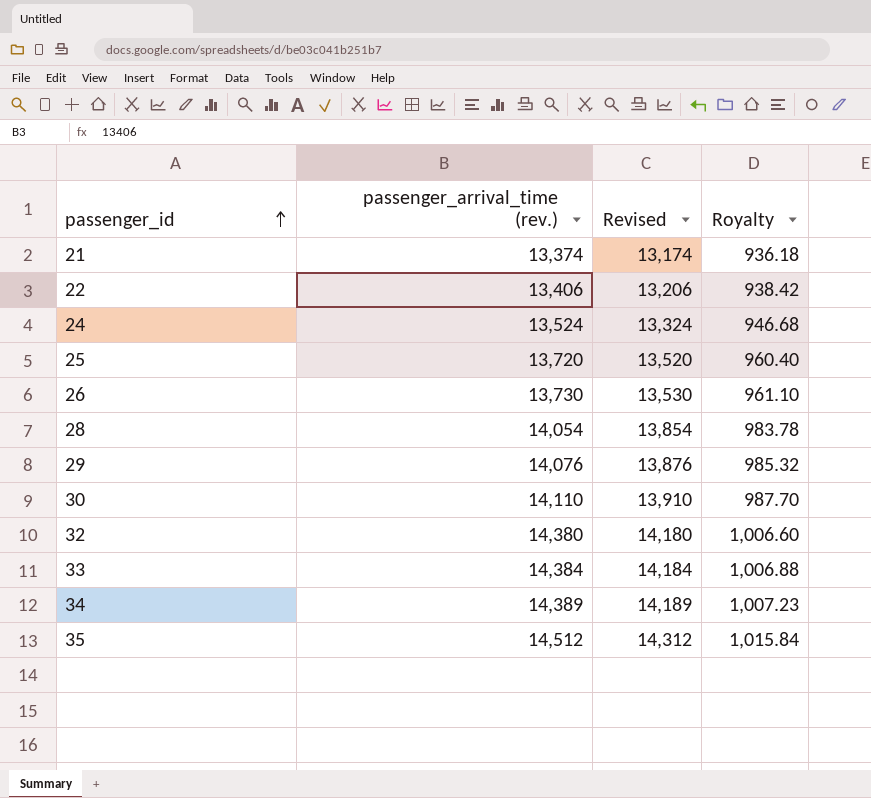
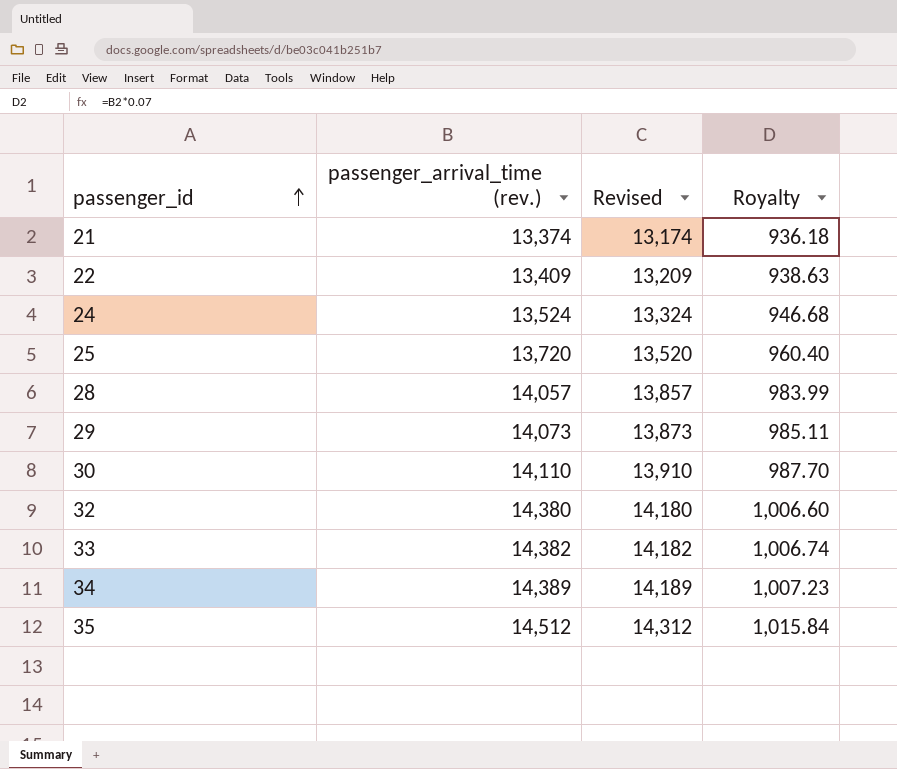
row 26: 13,730 | 13,530 | 961.10 -> none
22 | passenger_arrival_time (rev.): 13,406 -> 13,409
22 | Revised: 13,206 -> 13,209
22 | Royalty: 938.42 -> 938.63
28 | passenger_arrival_time (rev.): 14,054 -> 14,057
28 | Revised: 13,854 -> 13,857
28 | Royalty: 983.78 -> 983.99
29 | passenger_arrival_time (rev.): 14,076 -> 14,073
29 | Revised: 13,876 -> 13,873
29 | Royalty: 985.32 -> 985.11
33 | passenger_arrival_time (rev.): 14,384 -> 14,382
33 | Revised: 14,184 -> 14,182
33 | Royalty: 1,006.88 -> 1,006.74

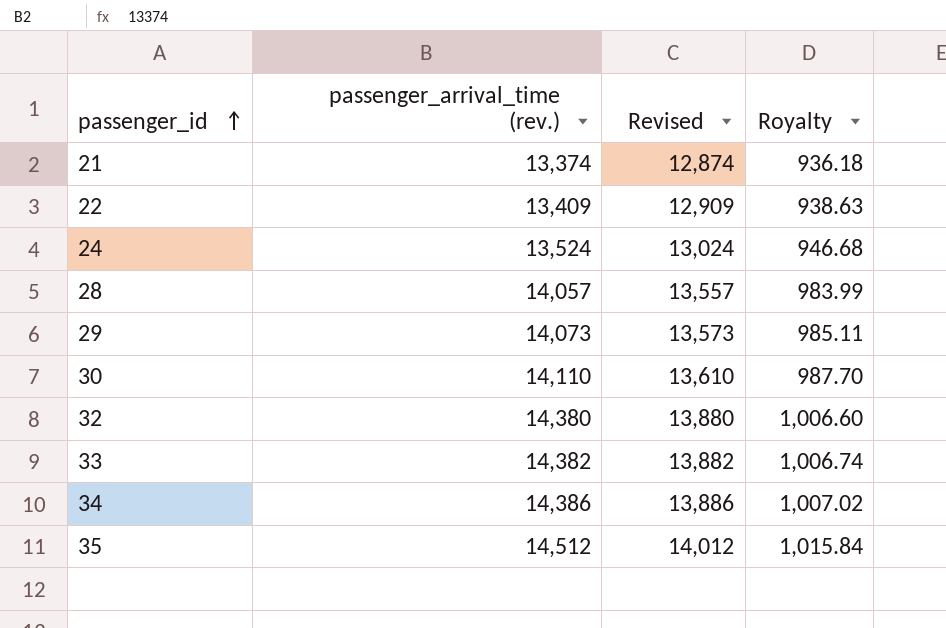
column Revised | formula: [passenger_arrival_time (rev.)] - 200 -> [passenger_arrival_time (rev.)] - 500
row 25: 13,720 | 13,520 | 960.40 -> none
34 | passenger_arrival_time (rev.): 14,389 -> 14,386
34 | Royalty: 1,007.23 -> 1,007.02

